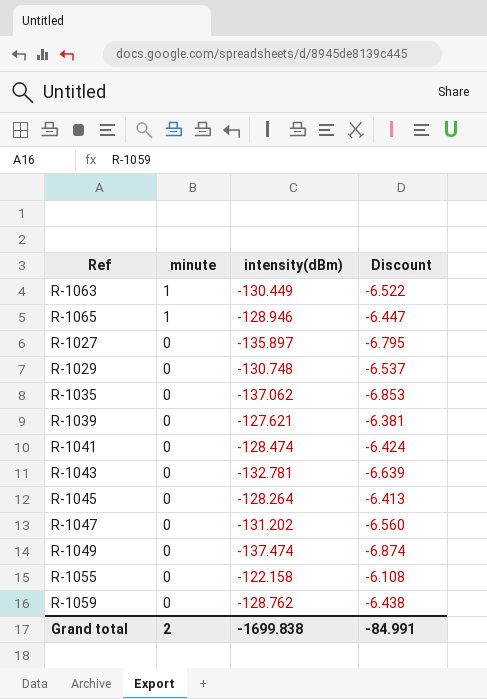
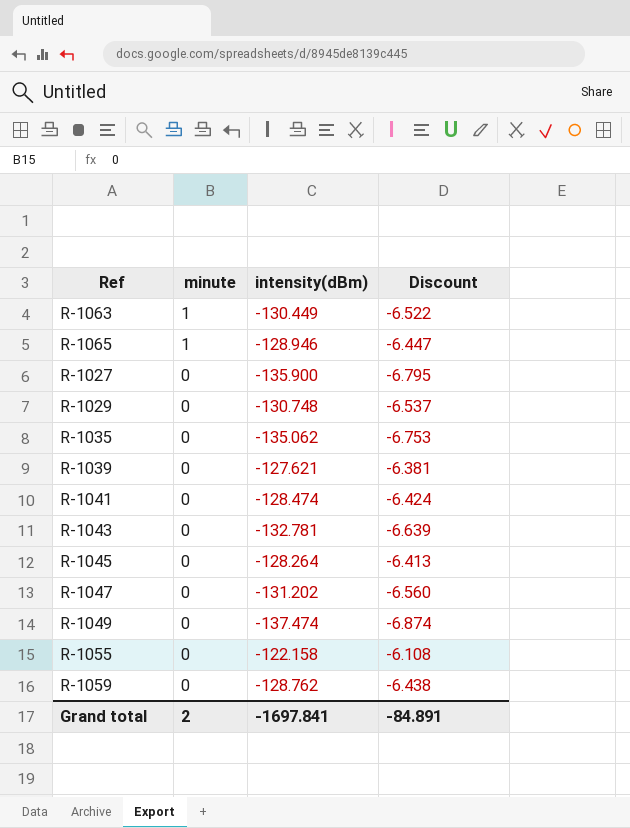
R-1027 | intensity(dBm): -135.897 -> -135.900
R-1035 | intensity(dBm): -137.062 -> -135.062
R-1035 | Discount: -6.853 -> -6.753
Grand total | intensity(dBm): -1699.838 -> -1697.841
Grand total | Discount: -84.991 -> -84.891

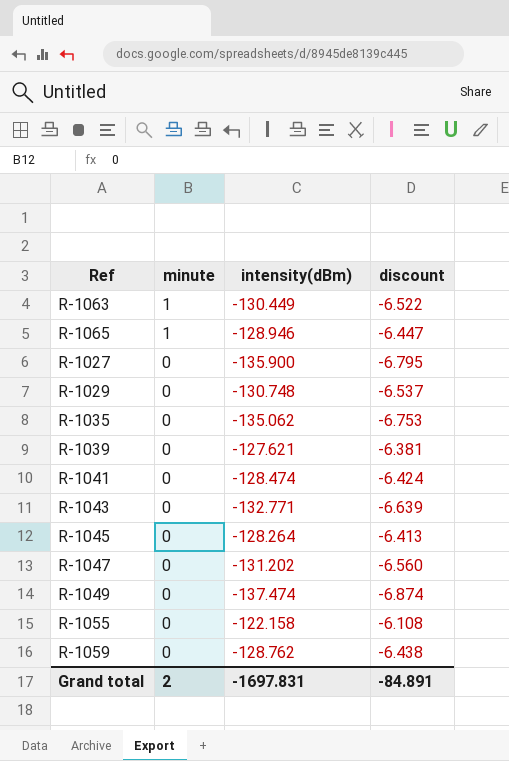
column name: Discount -> discount
R-1043 | intensity(dBm): -132.781 -> -132.771
Grand total | intensity(dBm): -1697.841 -> -1697.831

